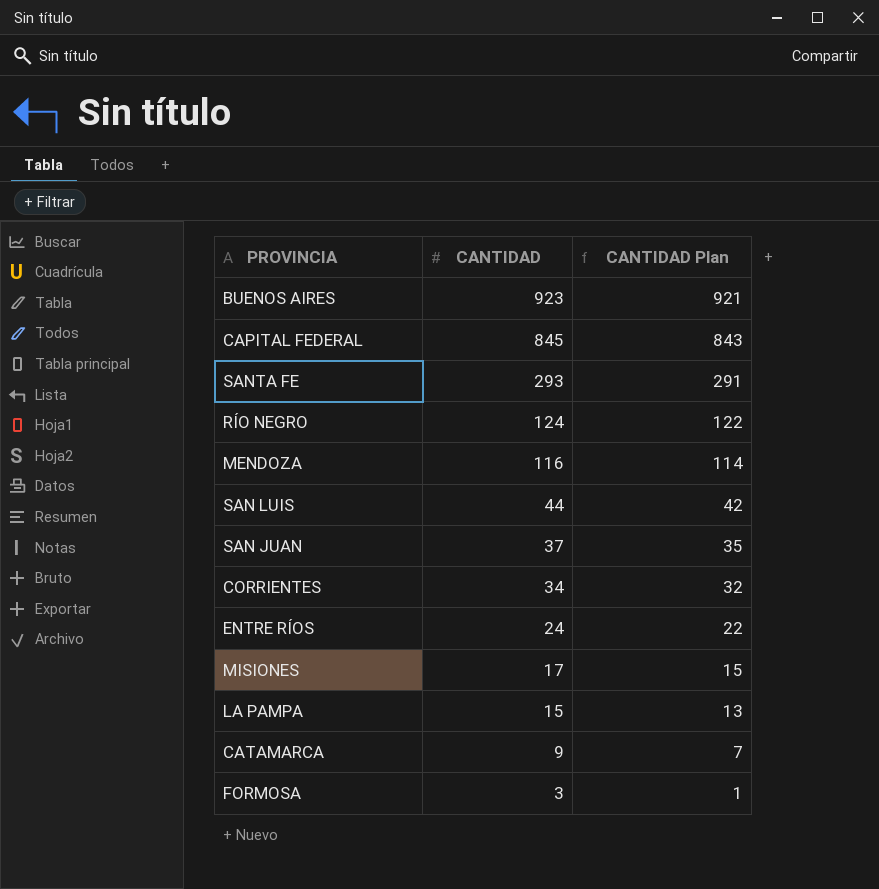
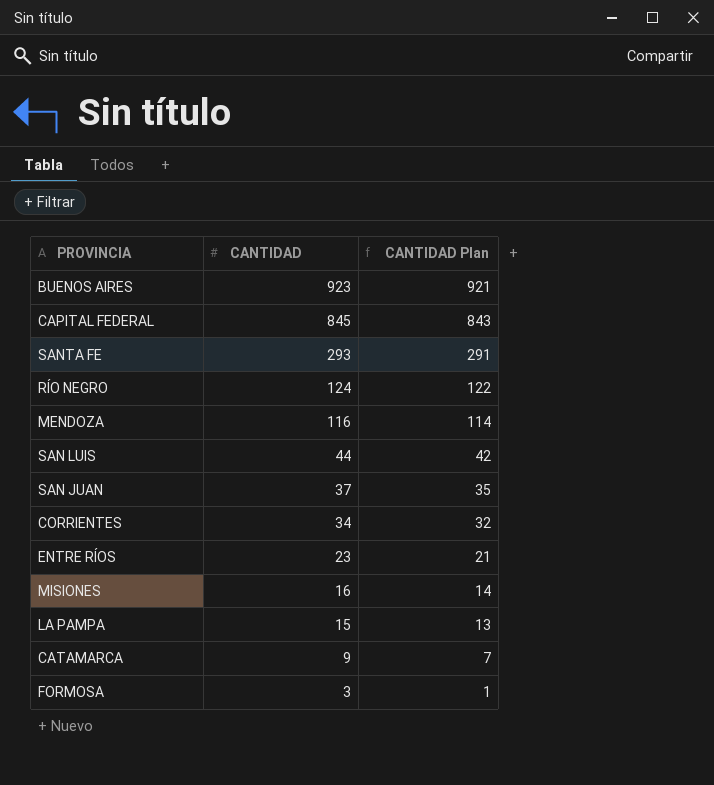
ENTRE RÍOS | CANTIDAD: 24 -> 23
ENTRE RÍOS | CANTIDAD Plan: 22 -> 21
MISIONES | CANTIDAD: 17 -> 16
MISIONES | CANTIDAD Plan: 15 -> 14

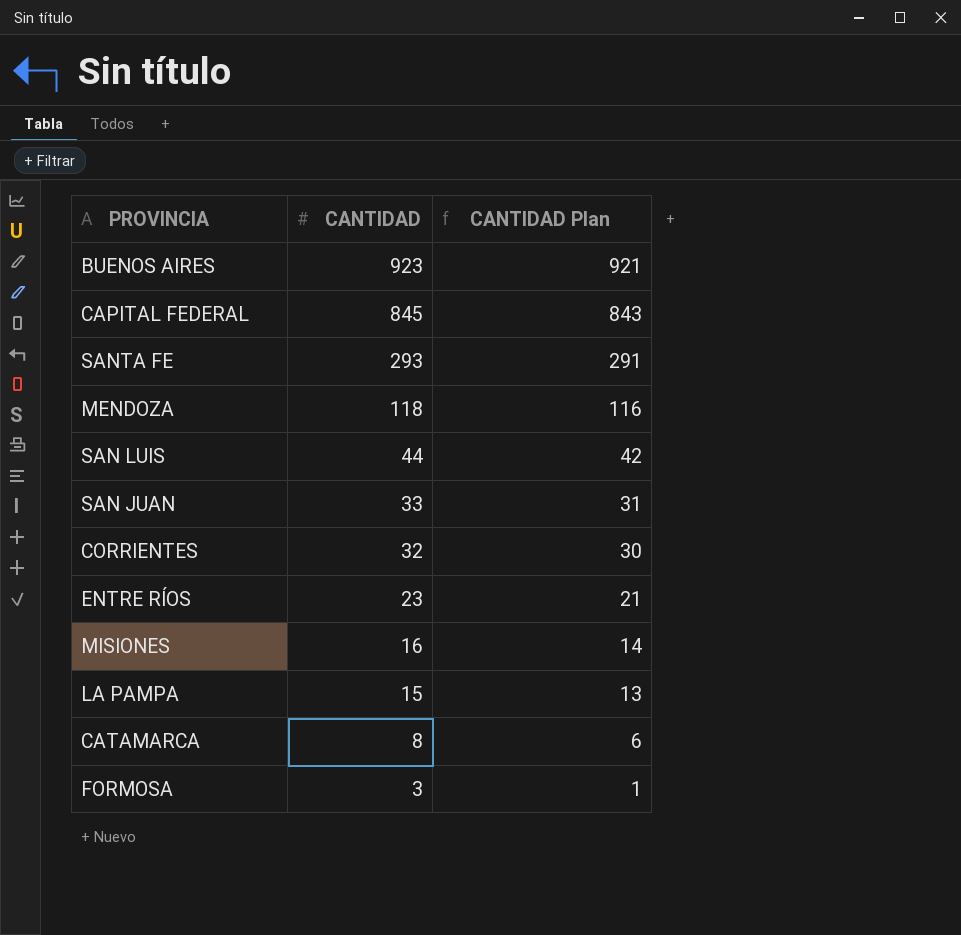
row RÍO NEGRO: 124 | 122 -> none
MENDOZA | CANTIDAD: 116 -> 118
MENDOZA | CANTIDAD Plan: 114 -> 116
SAN JUAN | CANTIDAD: 37 -> 33
SAN JUAN | CANTIDAD Plan: 35 -> 31
CORRIENTES | CANTIDAD: 34 -> 32
CORRIENTES | CANTIDAD Plan: 32 -> 30
CATAMARCA | CANTIDAD: 9 -> 8
CATAMARCA | CANTIDAD Plan: 7 -> 6

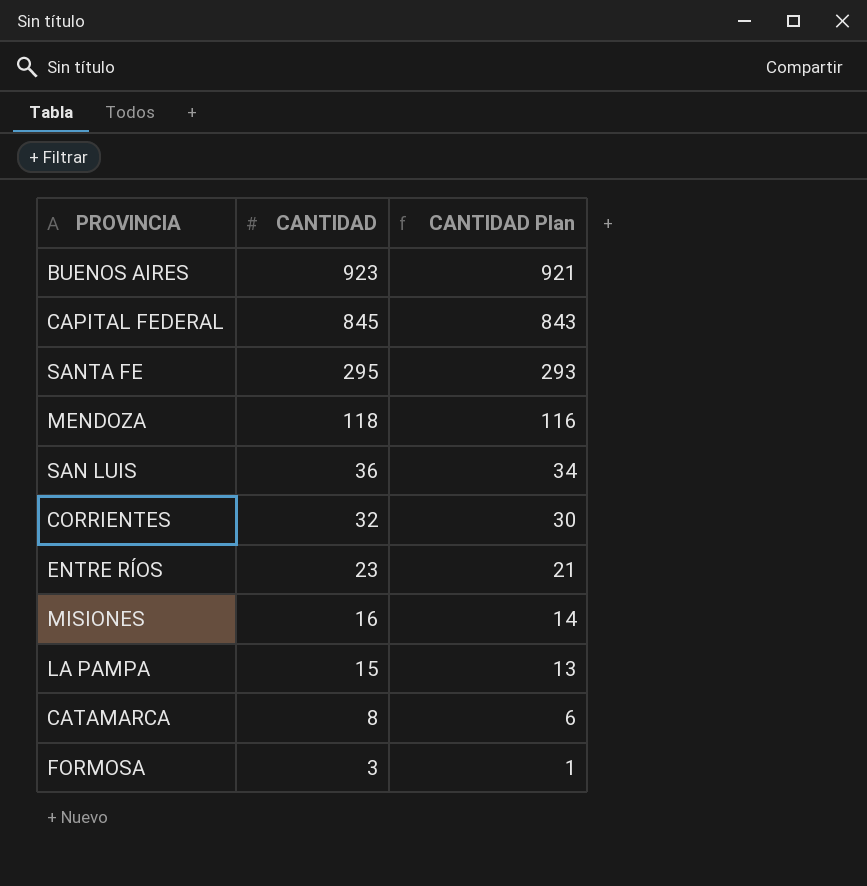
row SAN JUAN: 33 | 31 -> none
SANTA FE | CANTIDAD: 293 -> 295
SANTA FE | CANTIDAD Plan: 291 -> 293
SAN LUIS | CANTIDAD: 44 -> 36
SAN LUIS | CANTIDAD Plan: 42 -> 34

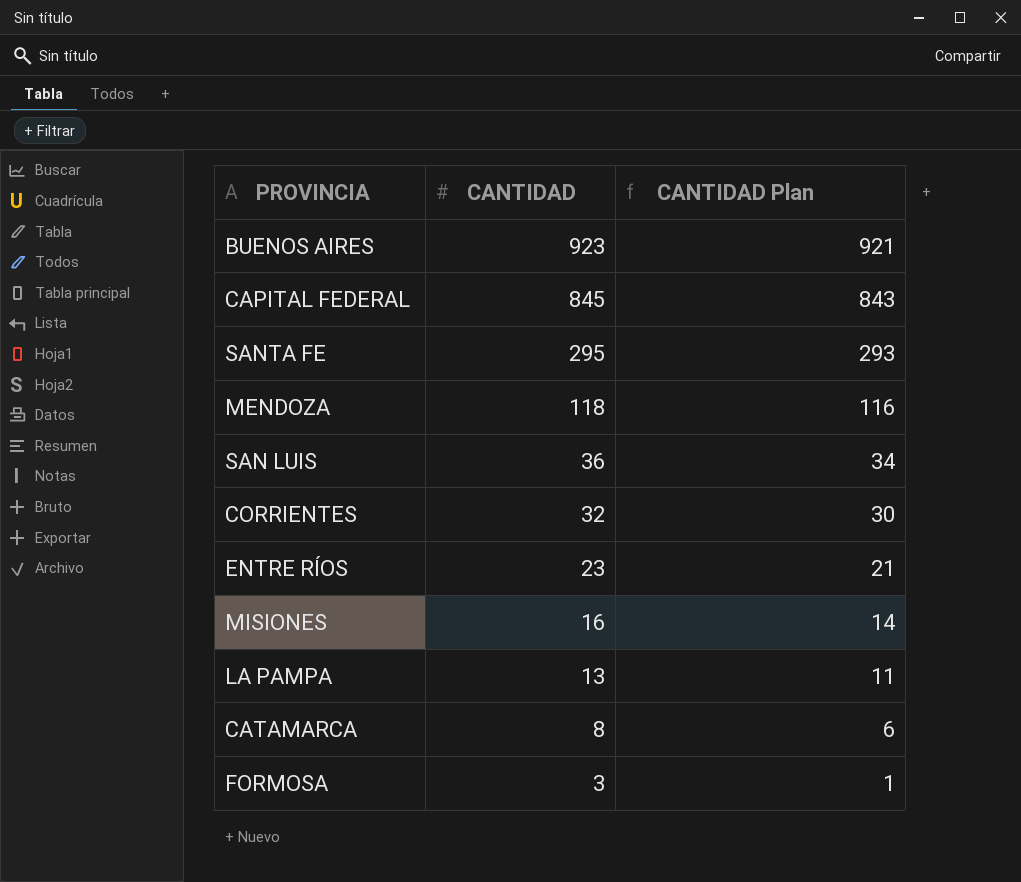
LA PAMPA | CANTIDAD: 15 -> 13
LA PAMPA | CANTIDAD Plan: 13 -> 11

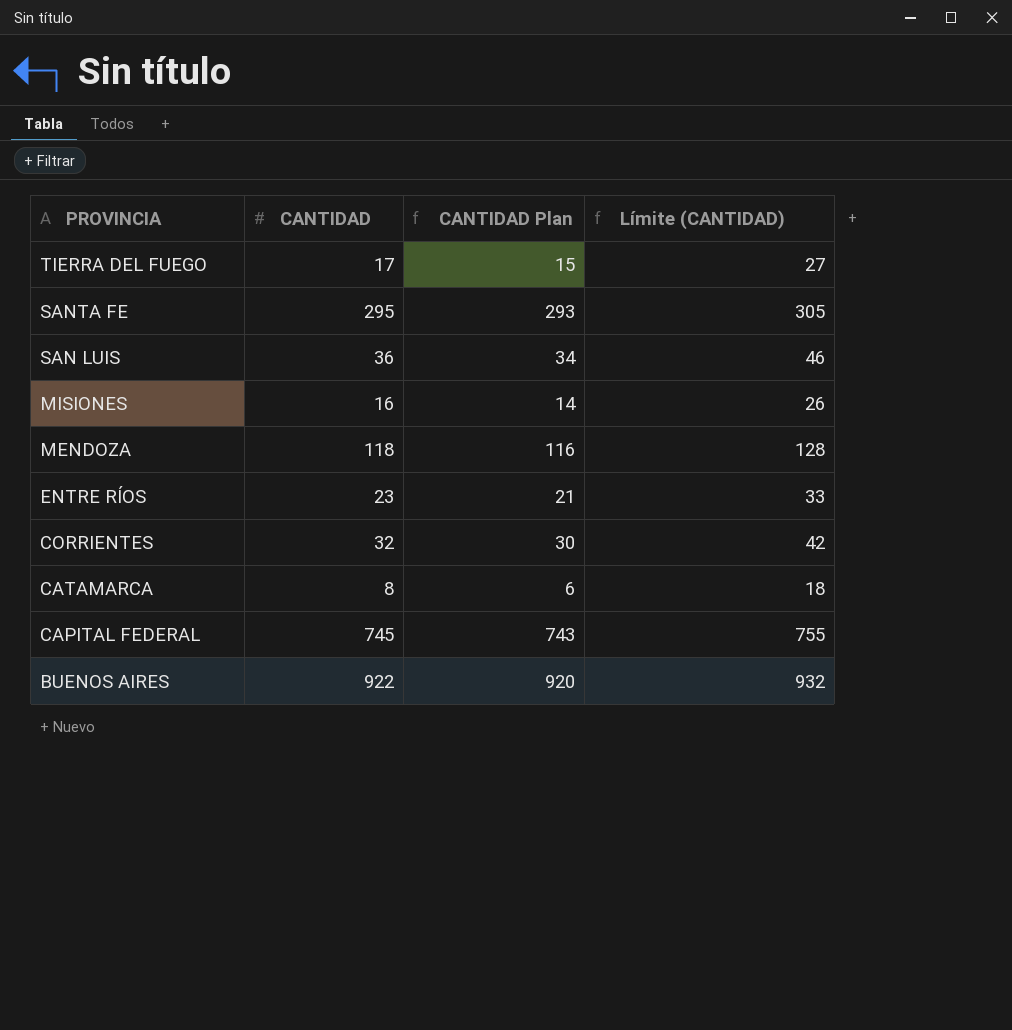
row order: CANTIDAD descending -> PROVINCIA descending
column Límite (CANTIDAD) | formula: none -> [CANTIDAD] + 10
row LA PAMPA: 13 | 11 -> none
row FORMOSA: 3 | 1 -> none
row TIERRA DEL FUEGO: none -> 17 | 15 | 27
CAPITAL FEDERAL | CANTIDAD: 845 -> 745
CAPITAL FEDERAL | CANTIDAD Plan: 843 -> 743
BUENOS AIRES | CANTIDAD: 923 -> 922
BUENOS AIRES | CANTIDAD Plan: 921 -> 920

